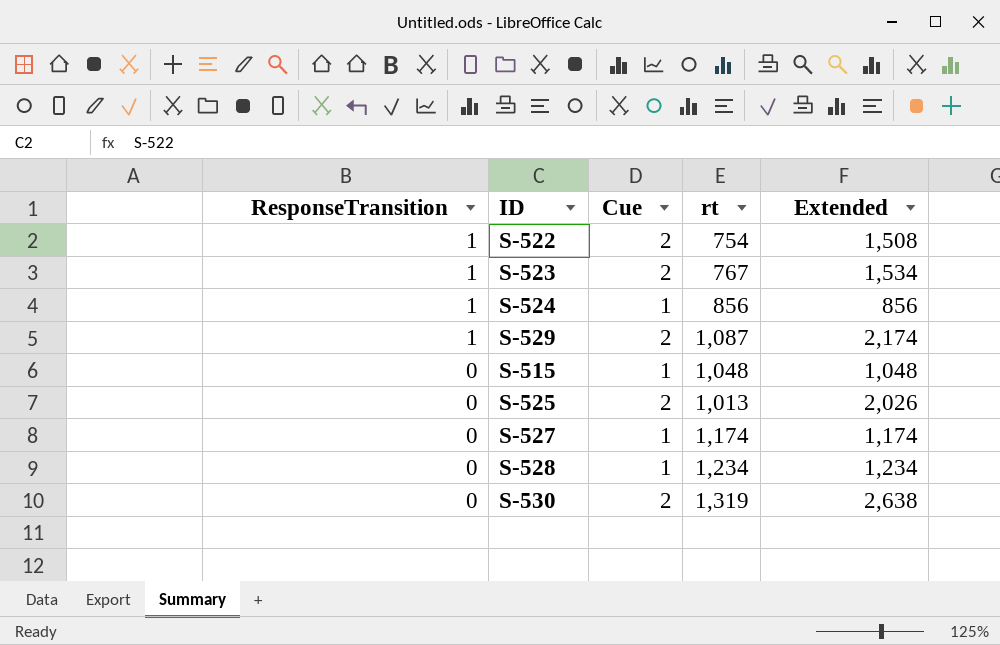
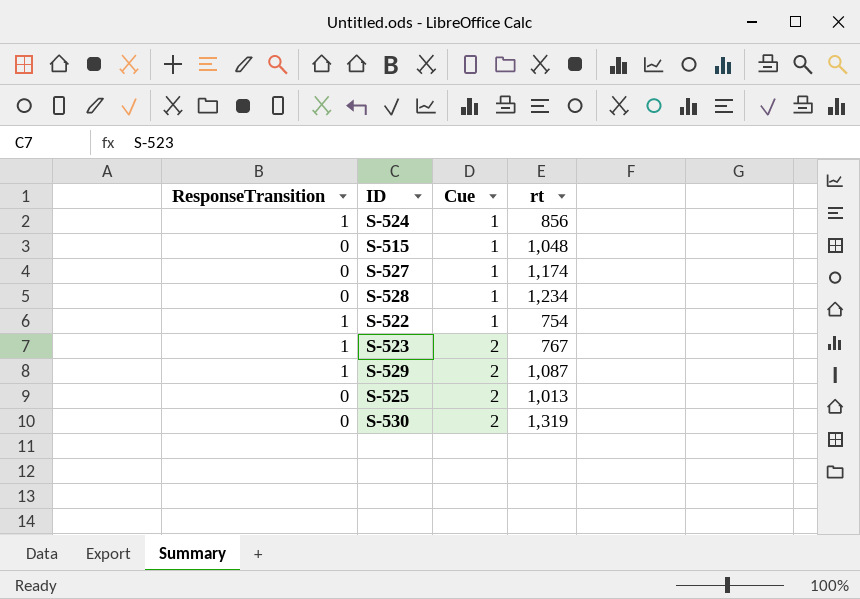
row order: ResponseTransition descending -> Cue ascending
column Extended | formula: [Cue] * [rt] -> none
S-522 | Cue: 2 -> 1

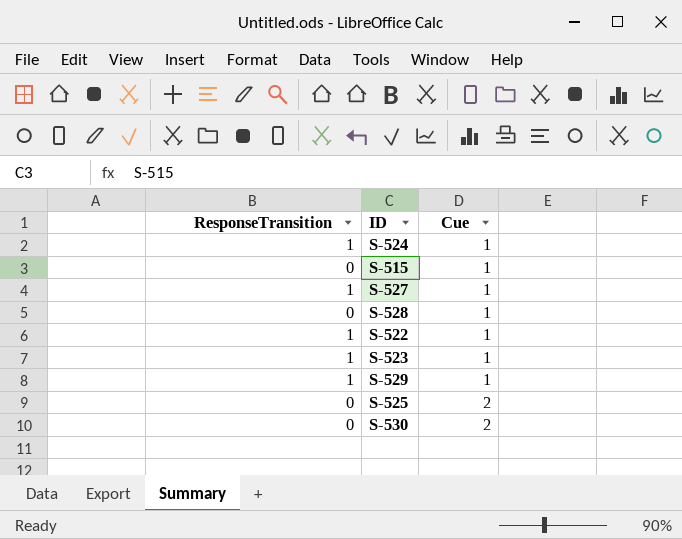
column rt | position: 4 -> none
S-527 | ResponseTransition: 0 -> 1
S-523 | Cue: 2 -> 1
S-529 | Cue: 2 -> 1

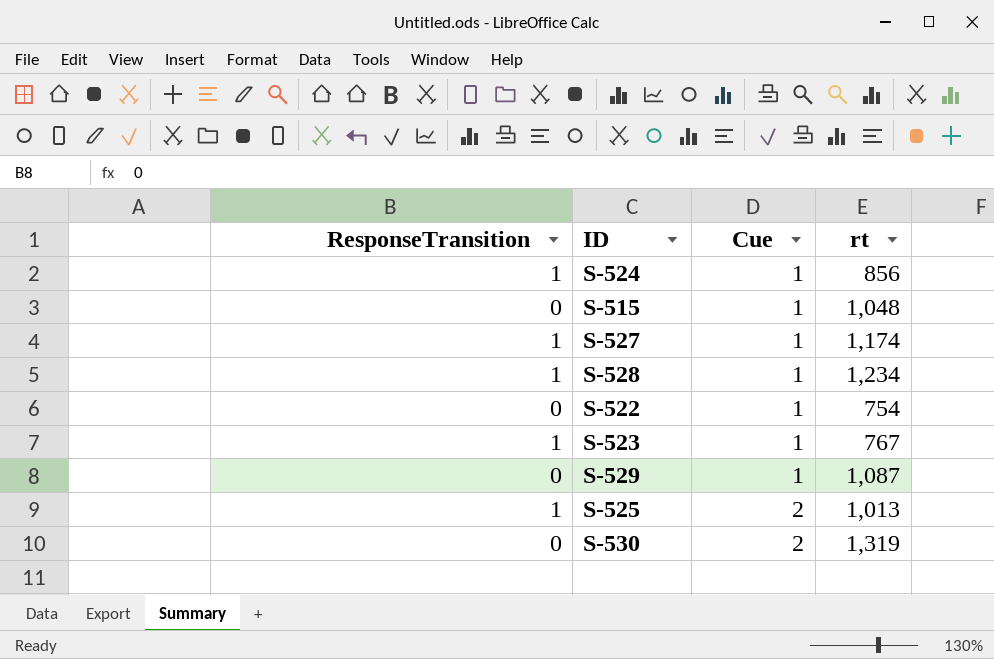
column rt | position: none -> 4
S-528 | ResponseTransition: 0 -> 1
S-522 | ResponseTransition: 1 -> 0
S-529 | ResponseTransition: 1 -> 0
S-525 | ResponseTransition: 0 -> 1

